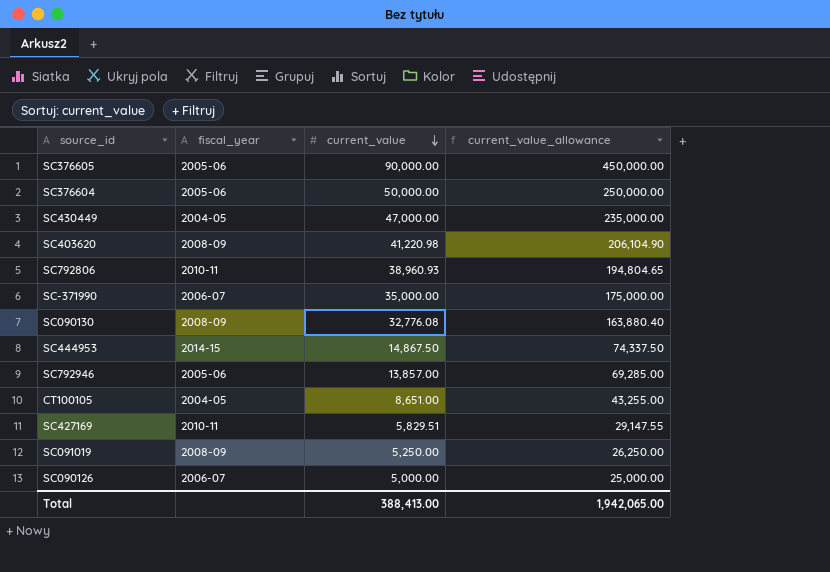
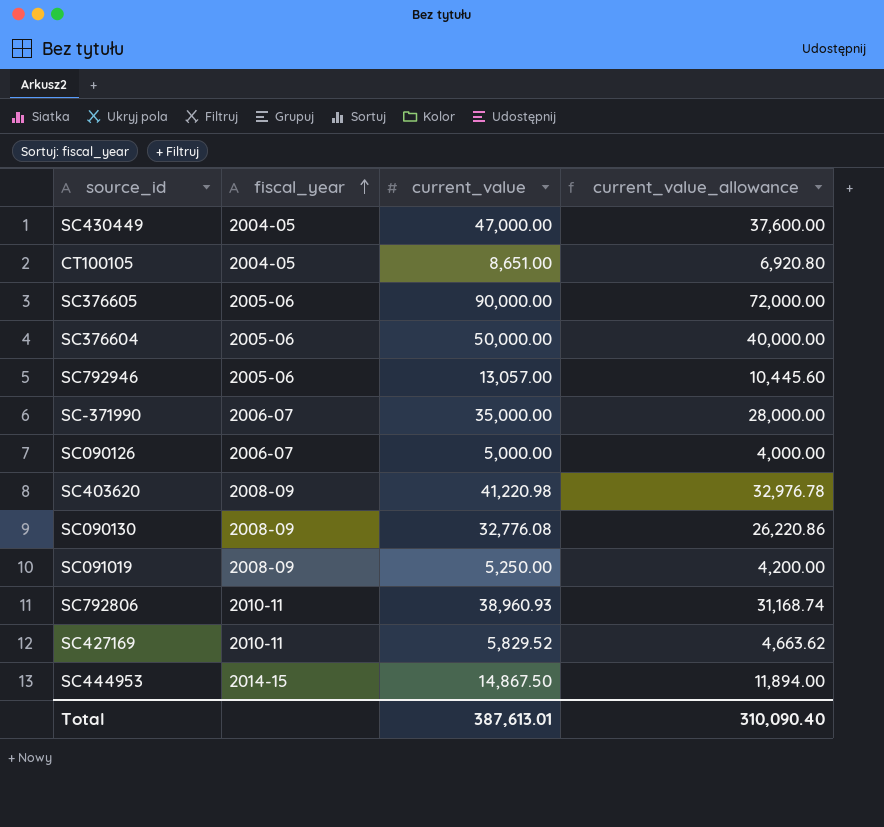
row order: current_value descending -> fiscal_year ascending
column current_value_allowance | formula: [current_value] * 5 -> [current_value] * 0.8
SC792946 | current_value: 13,857.00 -> 13,057.00
SC427169 | current_value: 5,829.51 -> 5,829.52
Total | current_value: 388,413.00 -> 387,613.01
Total | current_value_allowance: 1,942,065.00 -> 310,090.40

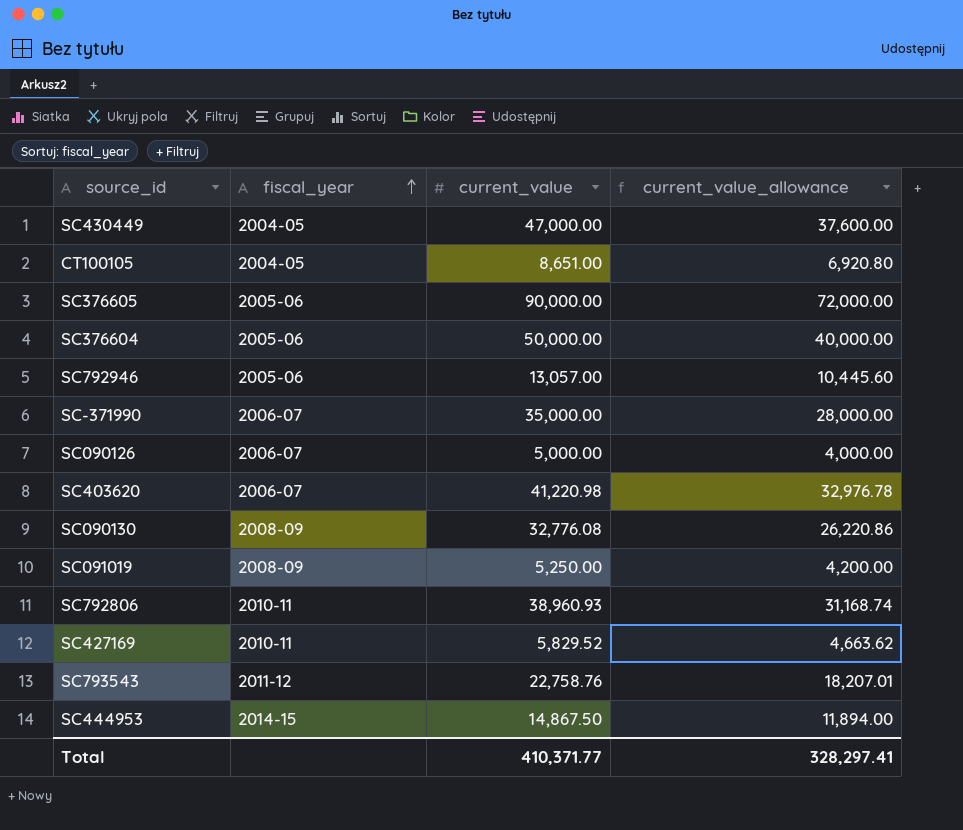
SC403620 | fiscal_year: 2008-09 -> 2006-07
row SC793543: none -> 2011-12 | 22,758.76 | 18,207.01
Total | current_value: 387,613.01 -> 410,371.77
Total | current_value_allowance: 310,090.40 -> 328,297.41

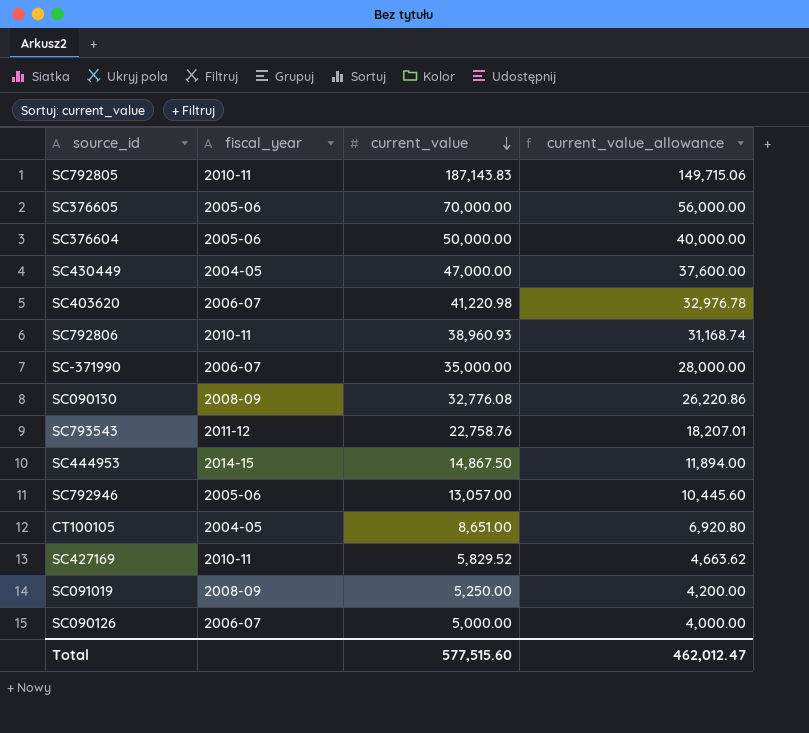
row order: fiscal_year ascending -> current_value descending
row SC792805: none -> 2010-11 | 187,143.83 | 149,715.06
SC376605 | current_value: 90,000.00 -> 70,000.00
SC376605 | current_value_allowance: 72,000.00 -> 56,000.00
Total | current_value: 410,371.77 -> 577,515.60
Total | current_value_allowance: 328,297.41 -> 462,012.47

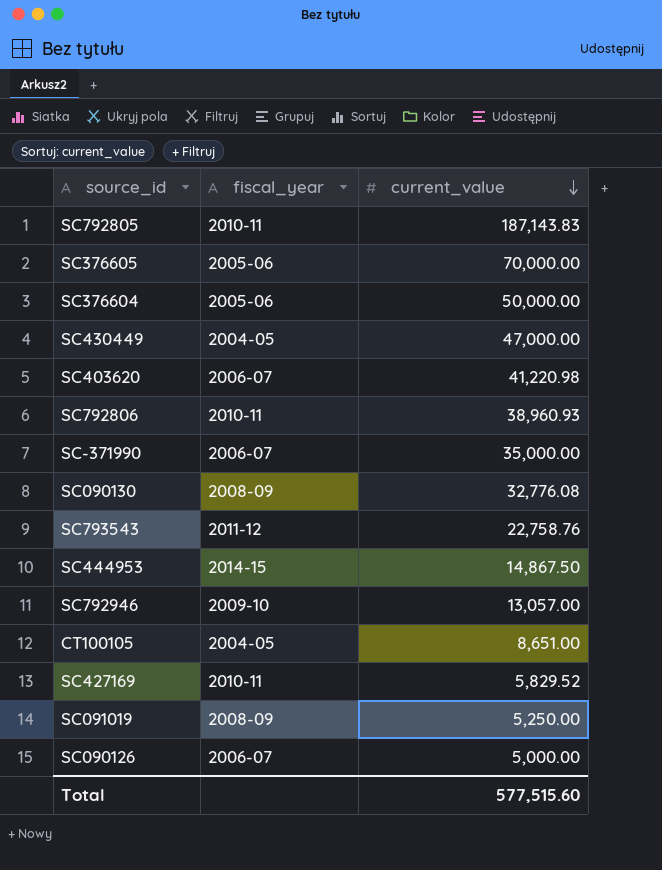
column current_value_allowance | formula: [current_value] * 0.8 -> none
SC792946 | fiscal_year: 2005-06 -> 2009-10

